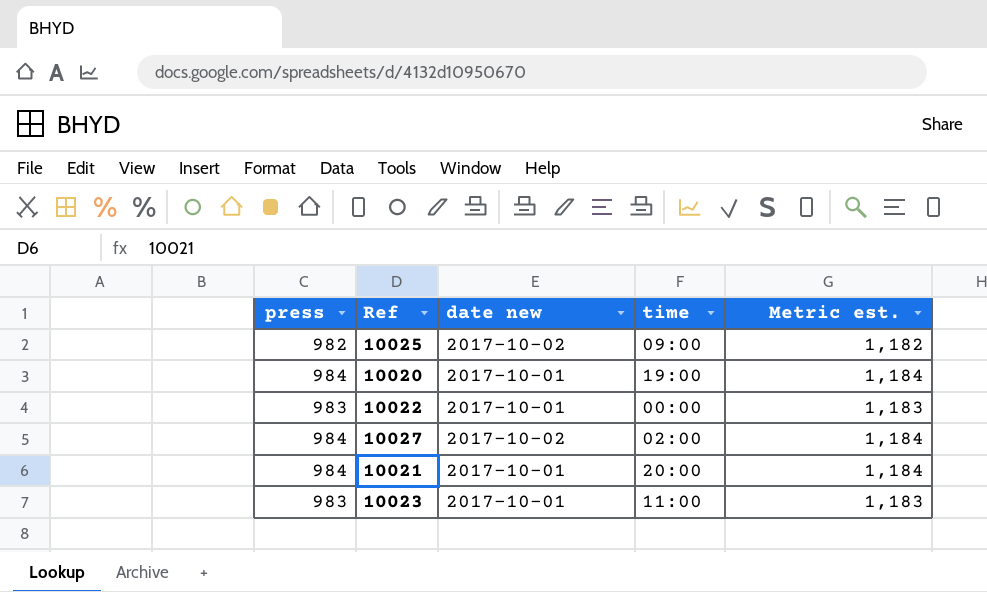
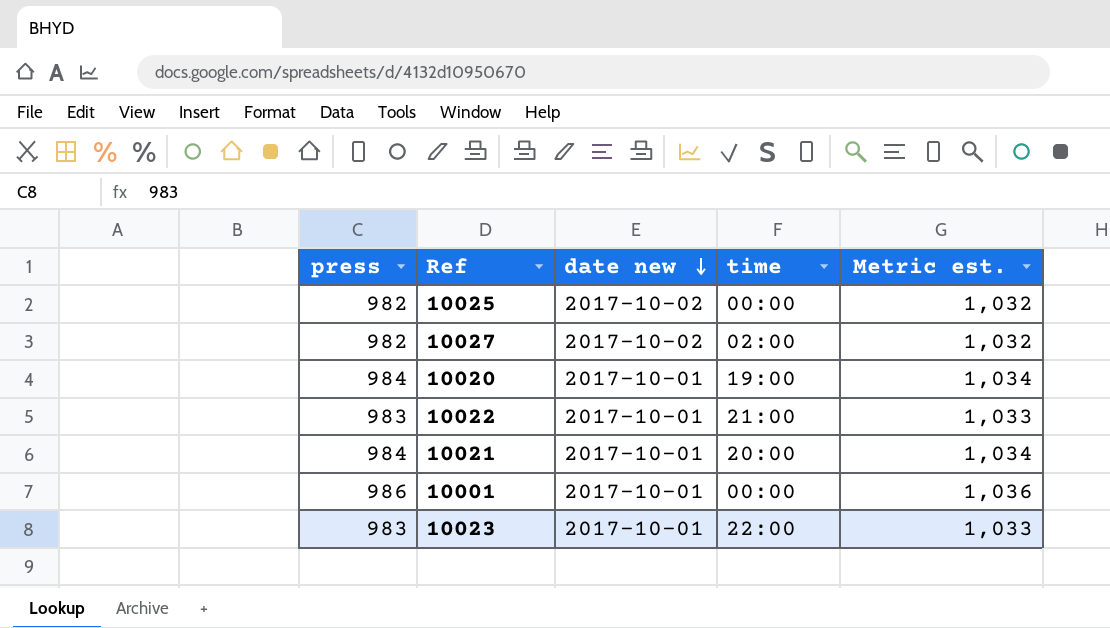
row order: none -> date new descending
column Metric est. | formula: [press] + 200 -> [press] + 50
10025 | time: 09:00 -> 00:00
10027 | press: 984 -> 982
10022 | time: 00:00 -> 21:00
row 10001: none -> 986 | 2017-10-01 | 00:00 | 1,036
10023 | time: 11:00 -> 22:00

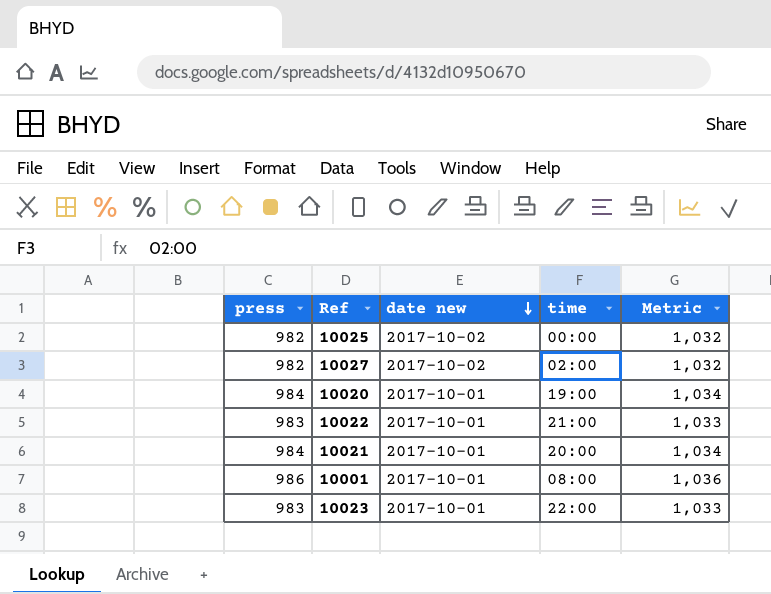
column name: Metric est. -> Metric
10001 | time: 00:00 -> 08:00

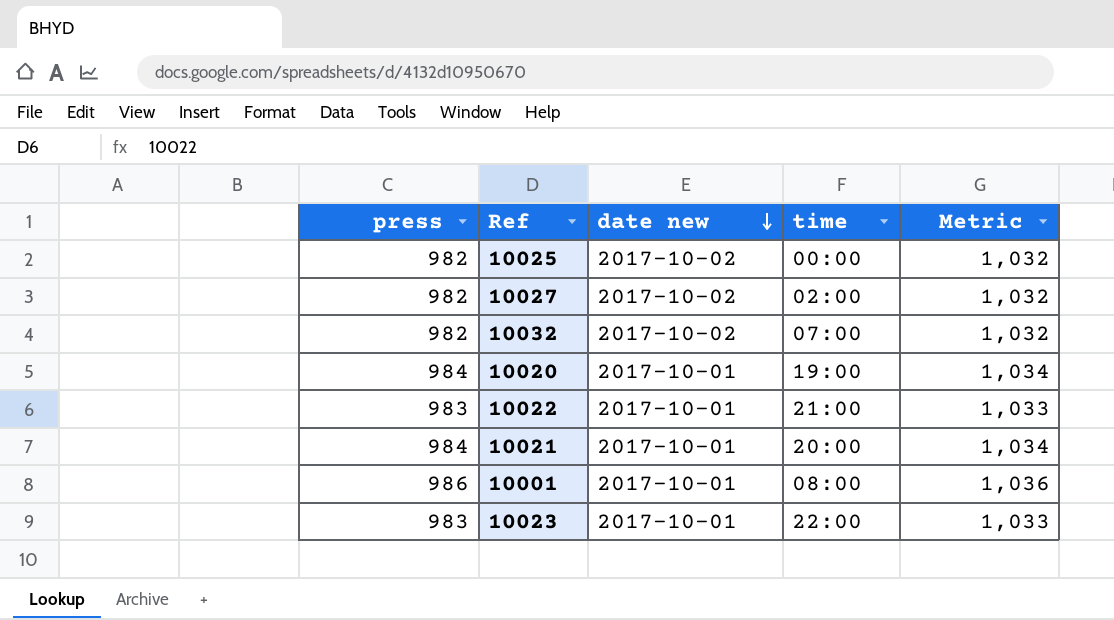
row 10032: none -> 982 | 2017-10-02 | 07:00 | 1,032

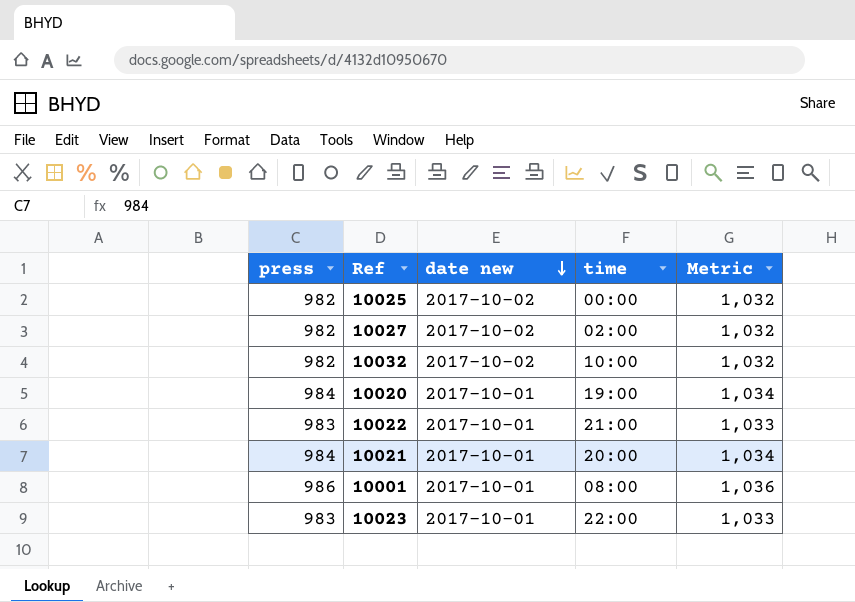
10032 | time: 07:00 -> 10:00

